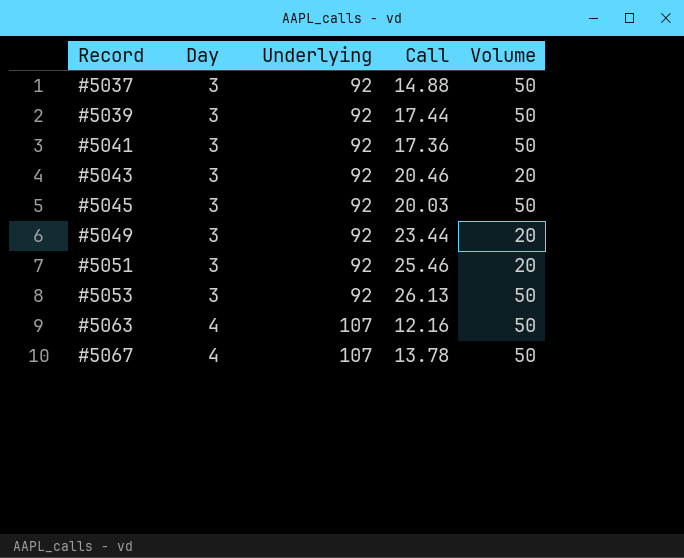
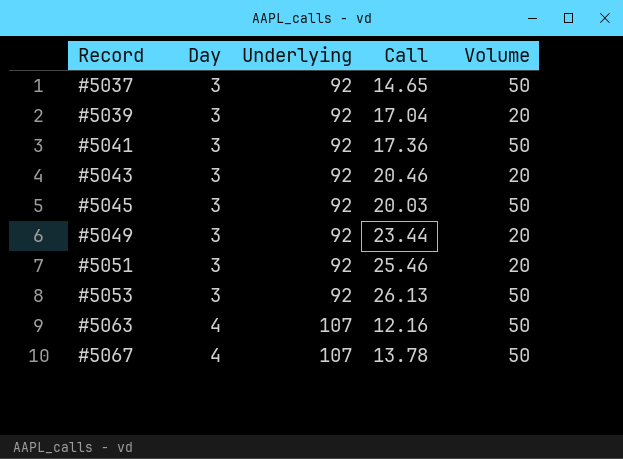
#5037 | Call: 14.88 -> 14.65
#5039 | Call: 17.44 -> 17.04
#5039 | Volume: 50 -> 20

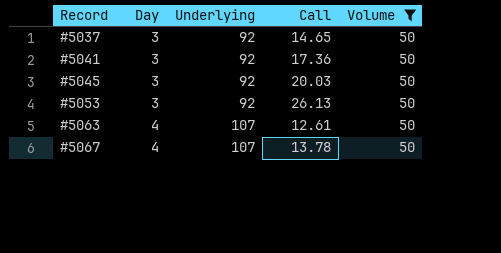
filter: none -> Volume = 50
#5063 | Call: 12.16 -> 12.61

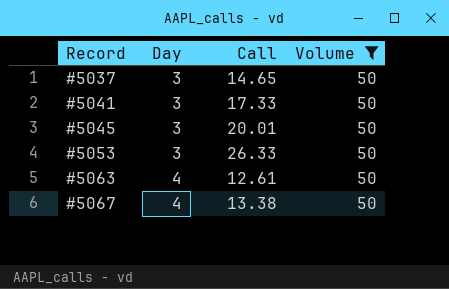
column Underlying | position: 3 -> none
#5041 | Call: 17.36 -> 17.33
#5045 | Call: 20.03 -> 20.01
#5053 | Call: 26.13 -> 26.33
#5067 | Call: 13.78 -> 13.38

